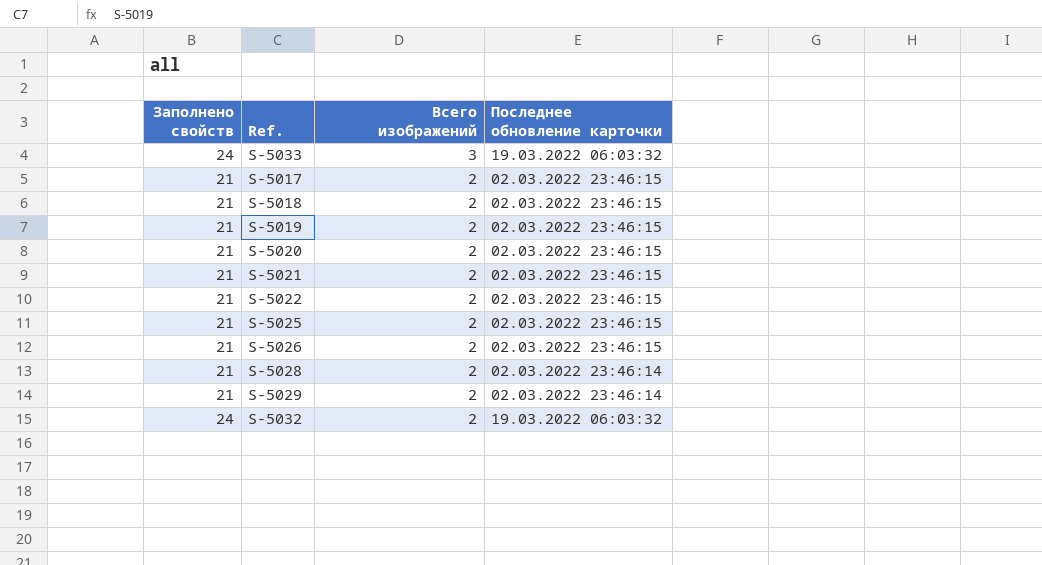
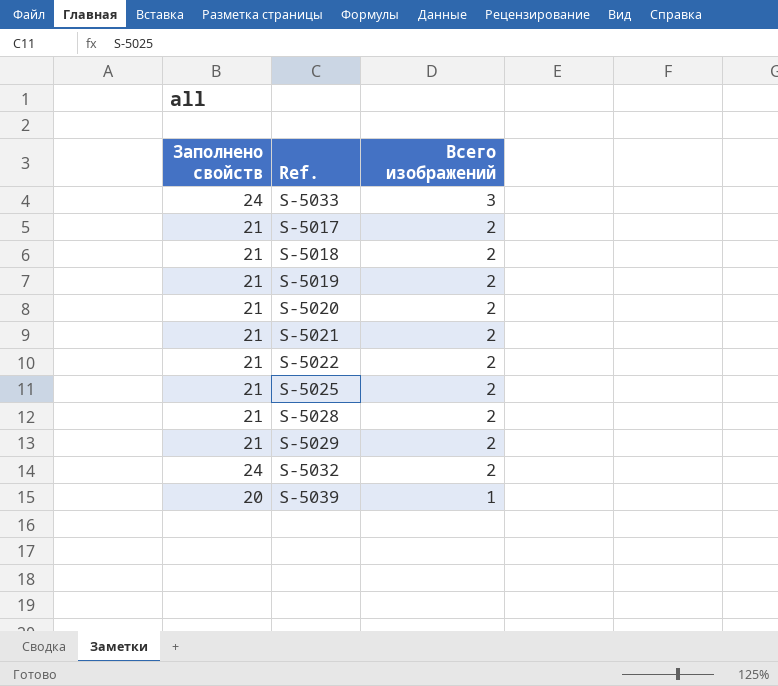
column Последнее обновление карточки | position: 4 -> none
row S-5026: 21 | 2 | 02.03.2022 23:46:15 -> none
row S-5039: none -> 20 | 1

